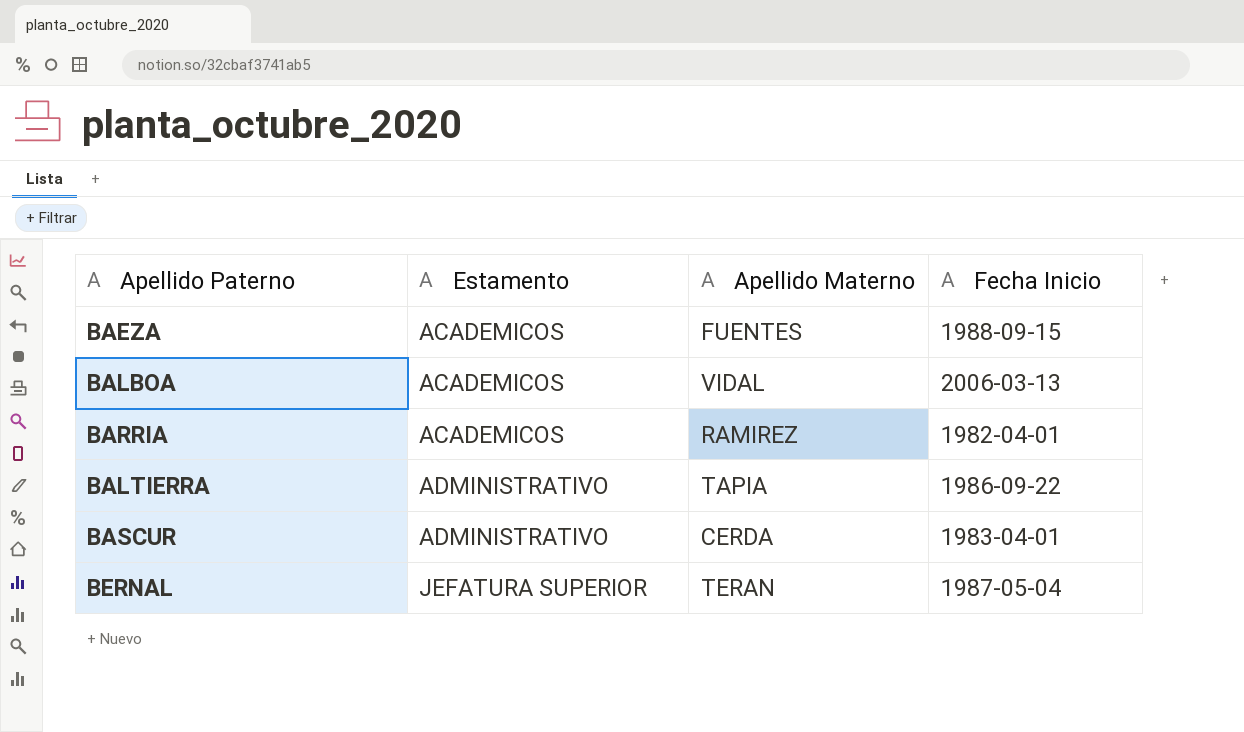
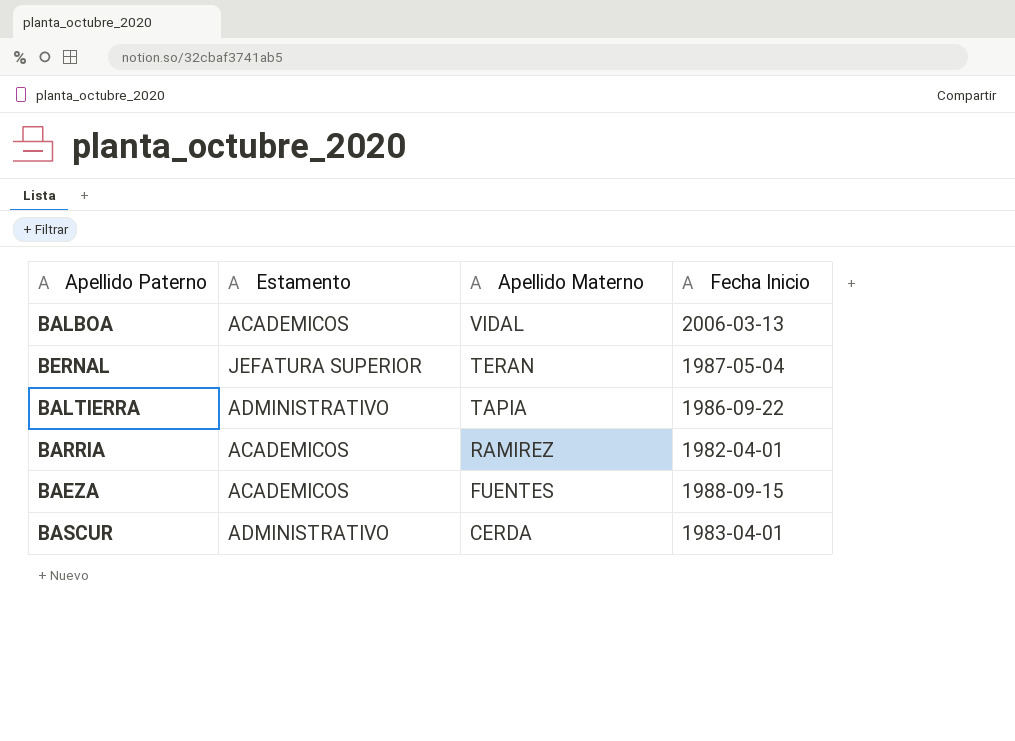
row order: Estamento ascending -> Apellido Materno descending

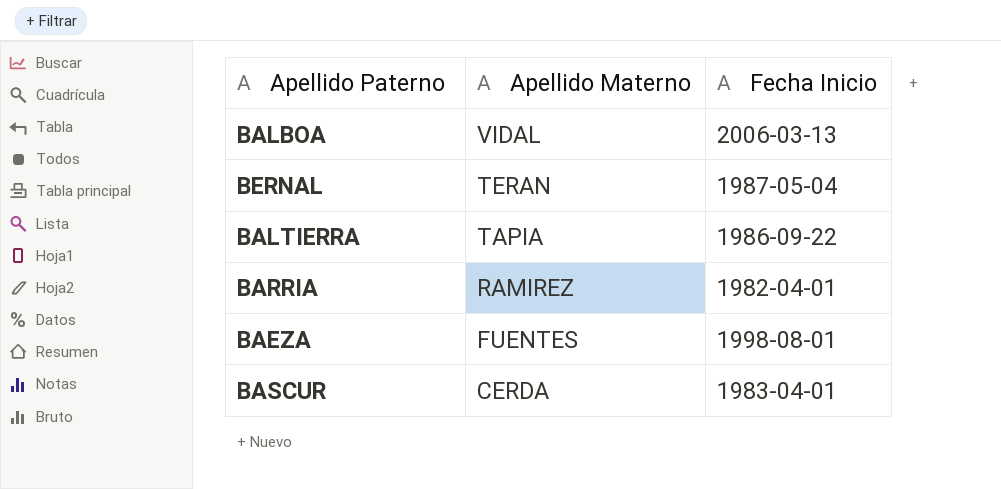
column Estamento | position: 2 -> none
BAEZA | Fecha Inicio: 1988-09-15 -> 1998-08-01

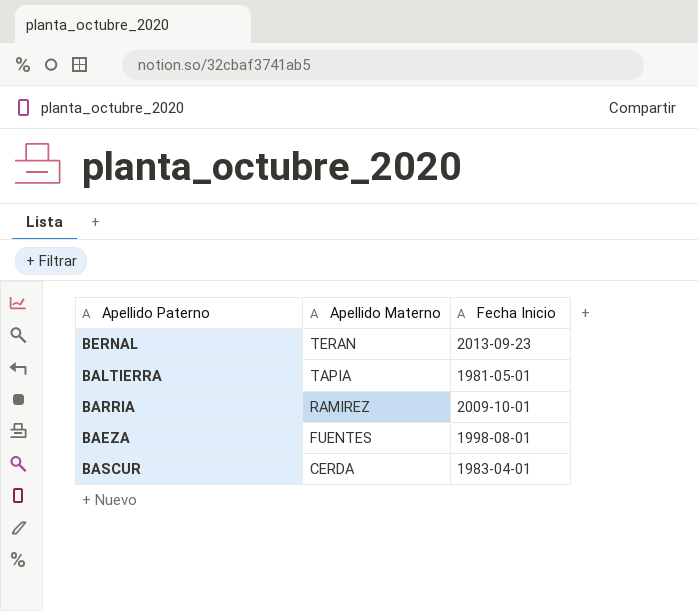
row BALBOA: VIDAL | 2006-03-13 -> none
BERNAL | Fecha Inicio: 1987-05-04 -> 2013-09-23
BALTIERRA | Fecha Inicio: 1986-09-22 -> 1981-05-01
BARRIA | Fecha Inicio: 1982-04-01 -> 2009-10-01

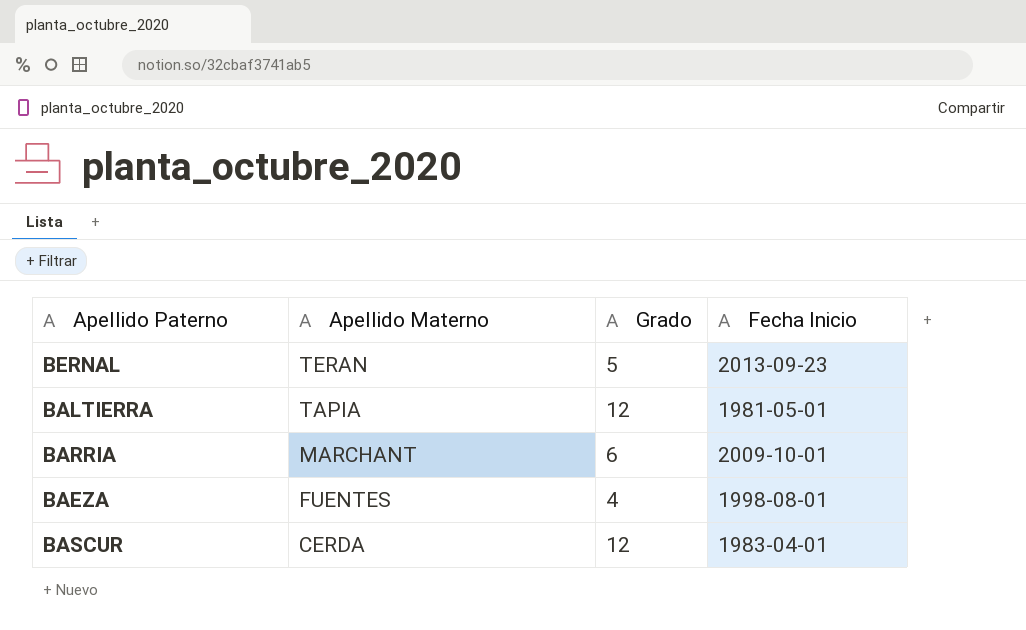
column Grado | position: none -> 3
BARRIA | Apellido Materno: RAMIREZ -> MARCHANT

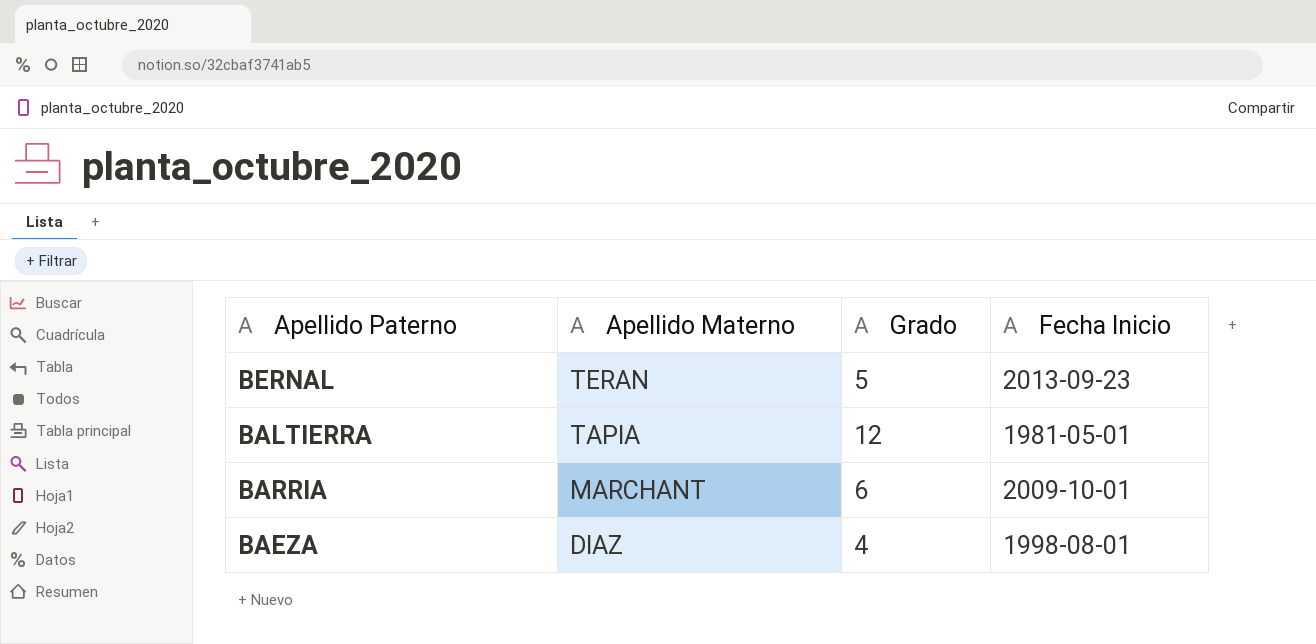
row BASCUR: CERDA | 12 | 1983-04-01 -> none
BAEZA | Apellido Materno: FUENTES -> DIAZ

